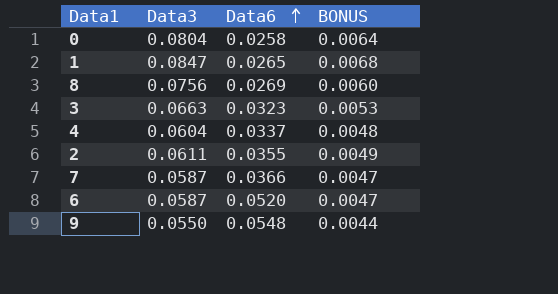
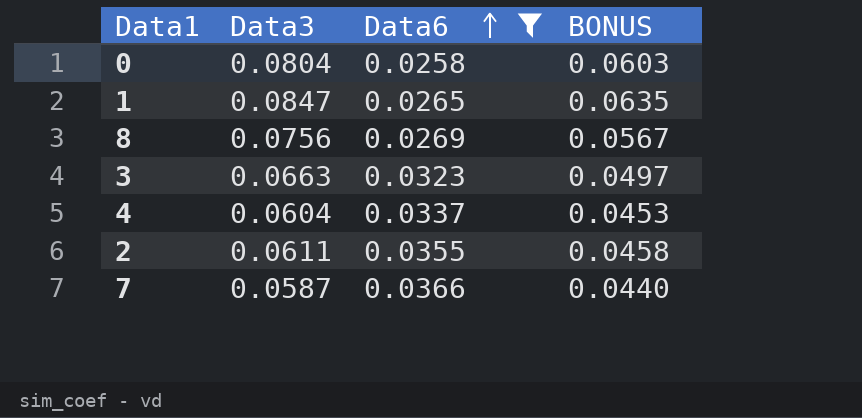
filter: none -> Data6 <= 0.0366
column BONUS | formula: [Data3] * 0.08 -> [Data3] * 0.75

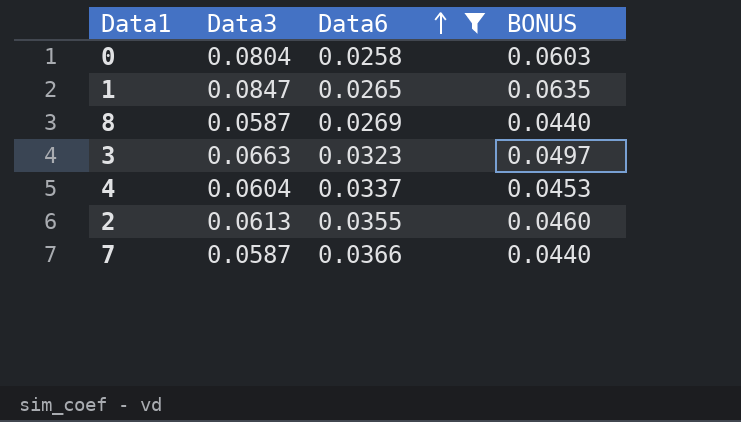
8 | Data3: 0.0756 -> 0.0587
8 | BONUS: 0.0567 -> 0.0440
2 | Data3: 0.0611 -> 0.0613
2 | BONUS: 0.0458 -> 0.0460

